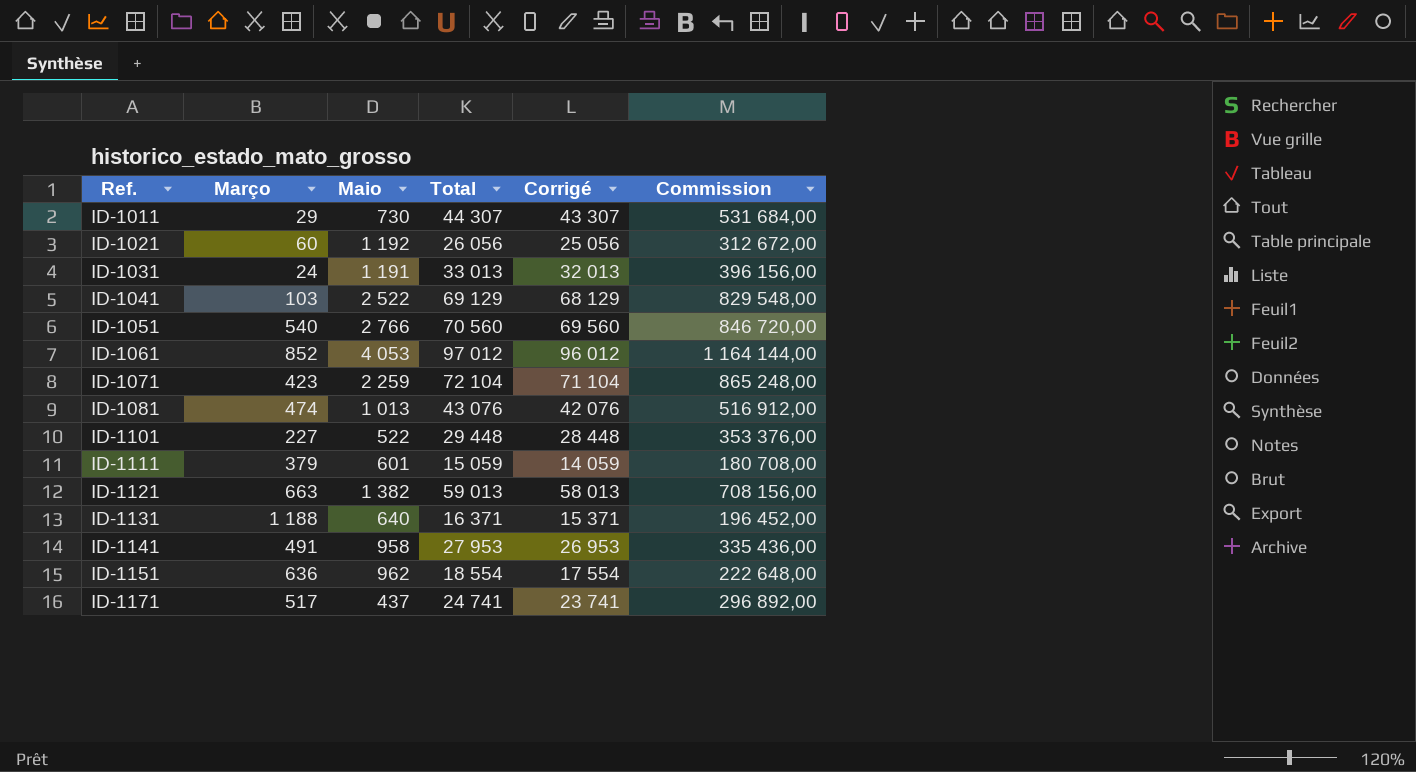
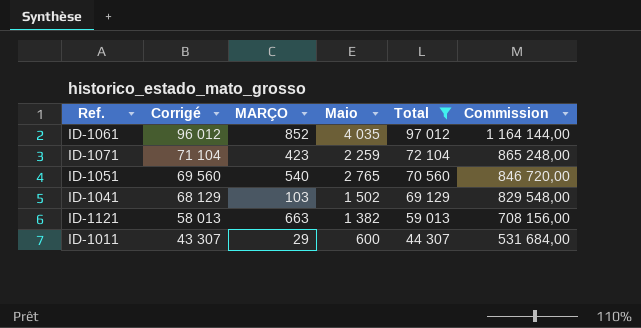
filter: none -> Total >= 44 307
row order: Ref. ascending -> Corrigé descending
column Corrigé | position: 5 -> 2
column name: Março -> MARÇO
ID-1061 | Maio: 4 053 -> 4 035
ID-1051 | Maio: 2 766 -> 2 765
ID-1041 | Maio: 2 522 -> 1 502
ID-1011 | Maio: 730 -> 600

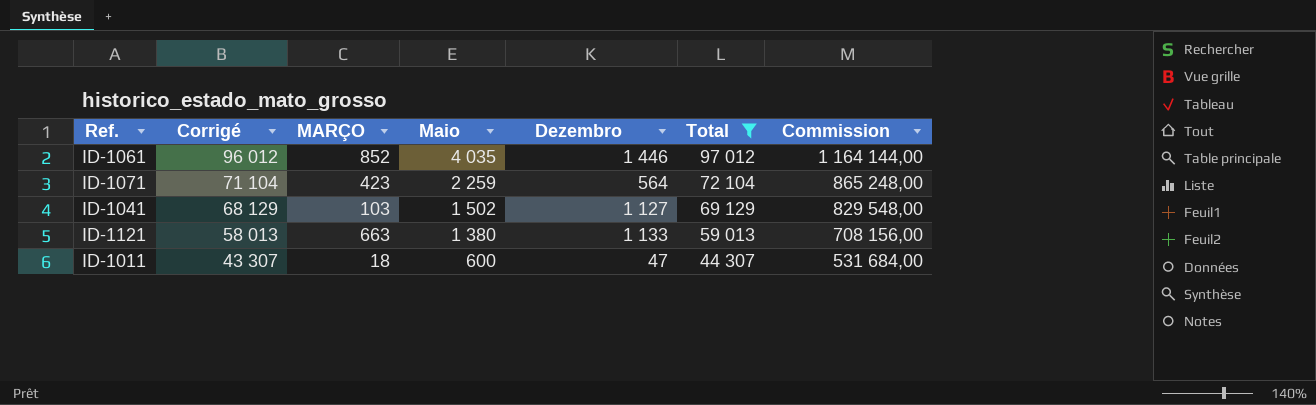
column Dezembro | position: none -> 5
row ID-1051: 69 560 | 540 | 2 765 | 70 560 | 846 720,00 -> none
ID-1121 | Maio: 1 382 -> 1 380
ID-1011 | MARÇO: 29 -> 18

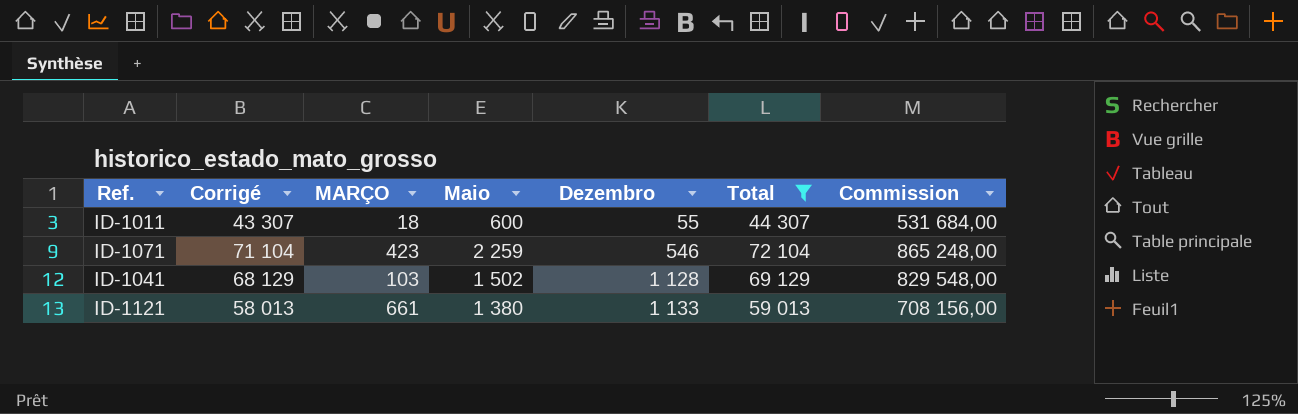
row order: Corrigé descending -> Dezembro ascending
row ID-1061: 96 012 | 852 | 4 035 | 1 446 | 97 012 | 1 164 144,00 -> none
ID-1011 | Dezembro: 47 -> 55
ID-1071 | Dezembro: 564 -> 546
ID-1041 | Dezembro: 1 127 -> 1 128
ID-1121 | MARÇO: 663 -> 661

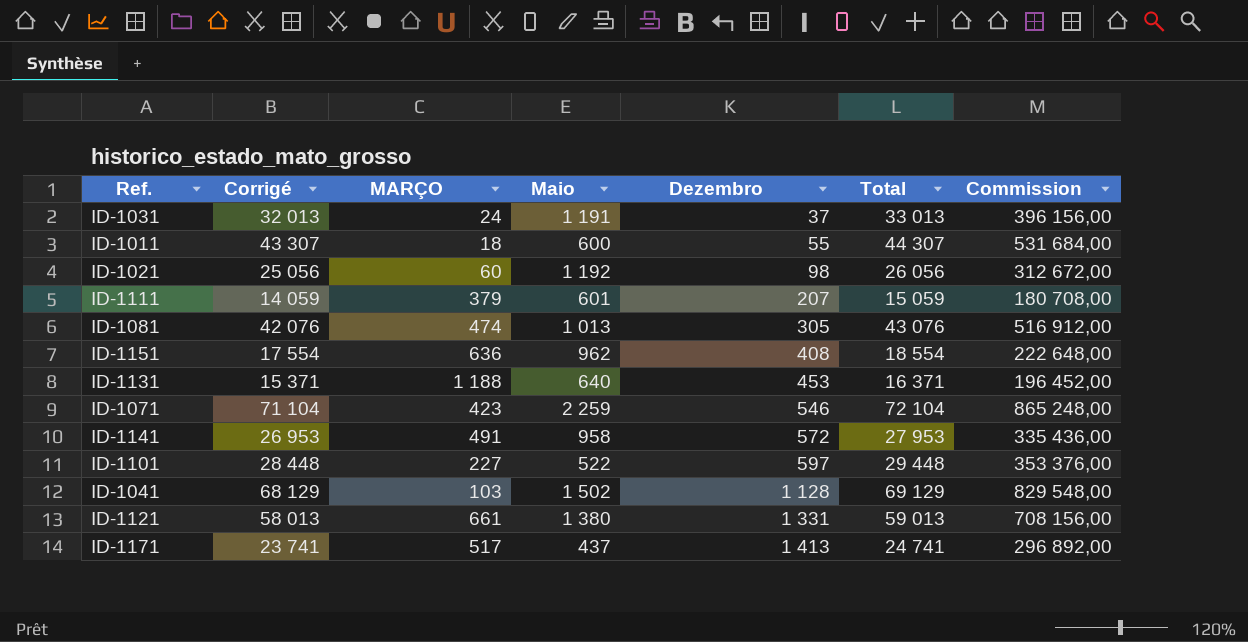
filter: Total >= 44 307 -> none
ID-1121 | Dezembro: 1 133 -> 1 331

